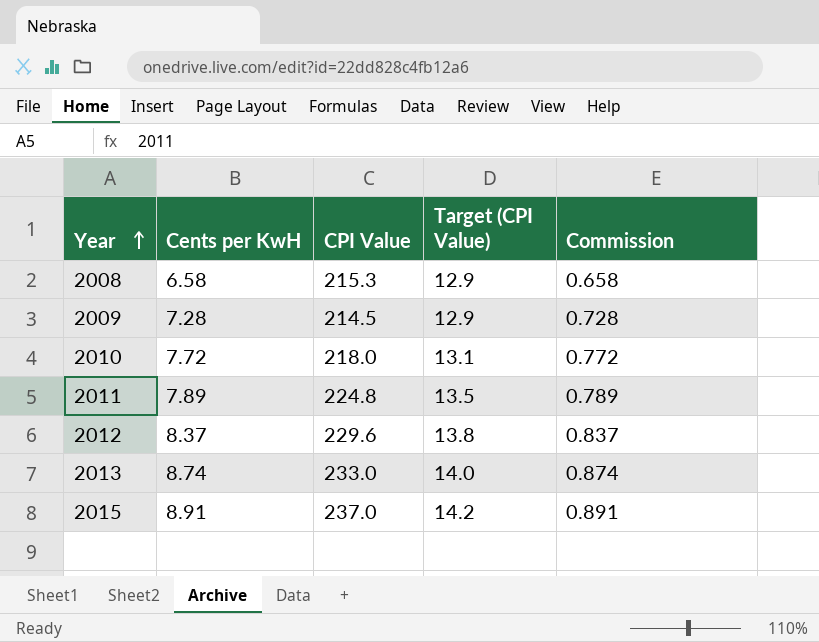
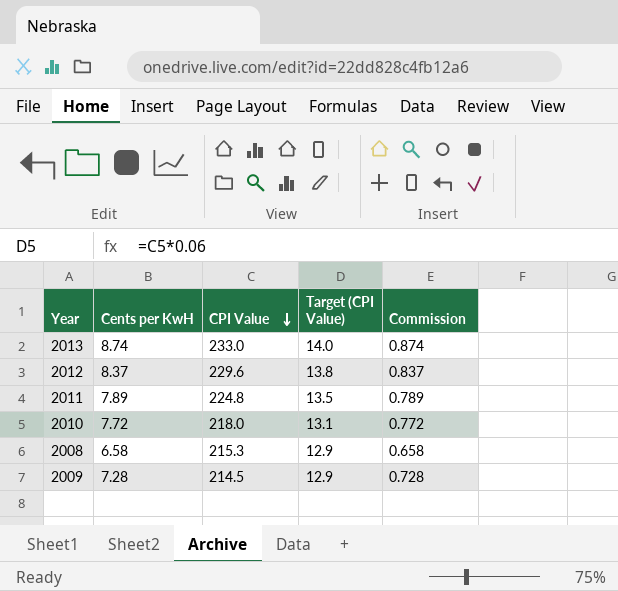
row order: Year ascending -> CPI Value descending
row 2015: 8.91 | 237.0 | 14.2 | 0.891 -> none

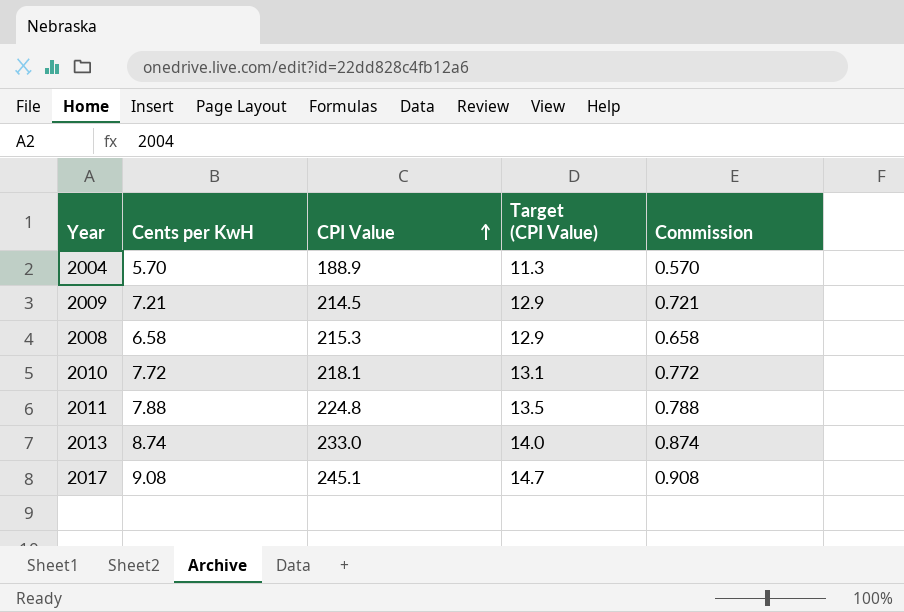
row order: CPI Value descending -> CPI Value ascending
row 2012: 8.37 | 229.6 | 13.8 | 0.837 -> none
row 2004: none -> 5.70 | 188.9 | 11.3 | 0.570
2009 | Cents per KwH: 7.28 -> 7.21
2009 | Commission: 0.728 -> 0.721
2010 | CPI Value: 218.0 -> 218.1
2011 | Cents per KwH: 7.89 -> 7.88
2011 | Commission: 0.789 -> 0.788
row 2017: none -> 9.08 | 245.1 | 14.7 | 0.908

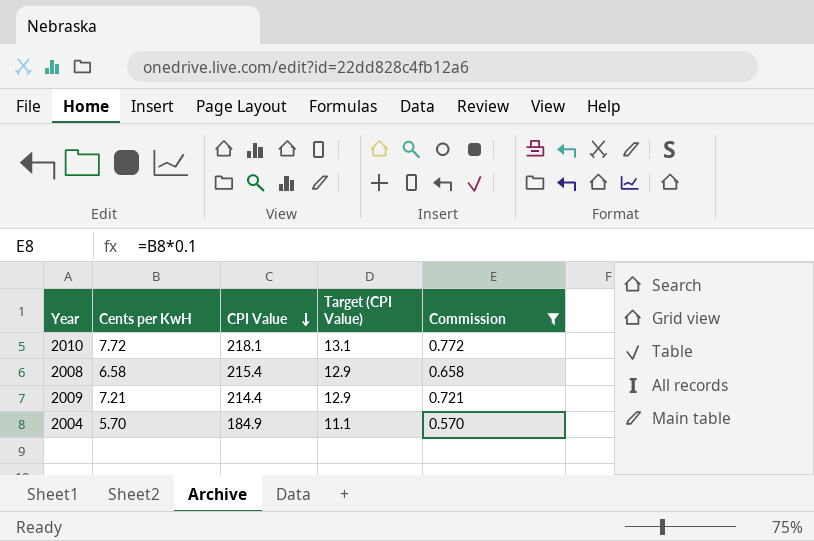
filter: none -> Commission <= 0.772
row order: CPI Value ascending -> CPI Value descending
2008 | CPI Value: 215.3 -> 215.4
2009 | CPI Value: 214.5 -> 214.4
2004 | CPI Value: 188.9 -> 184.9
2004 | Target (CPI Value): 11.3 -> 11.1

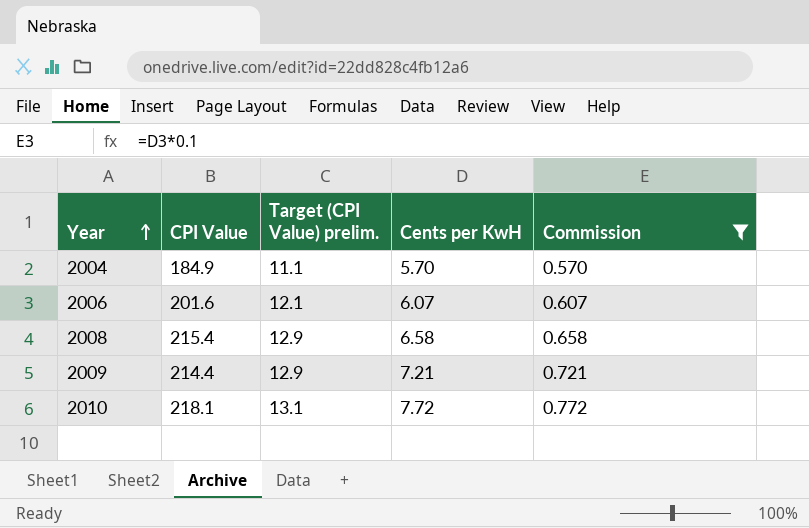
row order: CPI Value descending -> Year ascending
column name: Target (CPI Value) -> Target (CPI Value) prelim.
column Cents per KwH | position: 2 -> 4
row 2006: none -> 201.6 | 12.1 | 6.07 | 0.607

